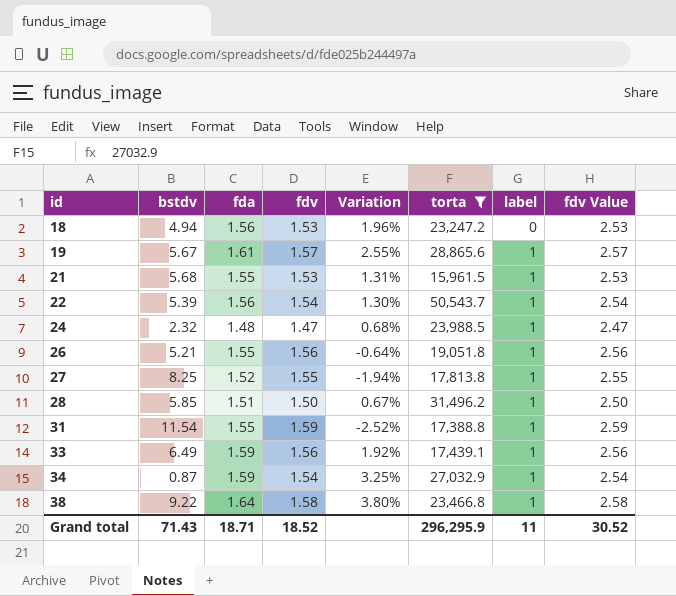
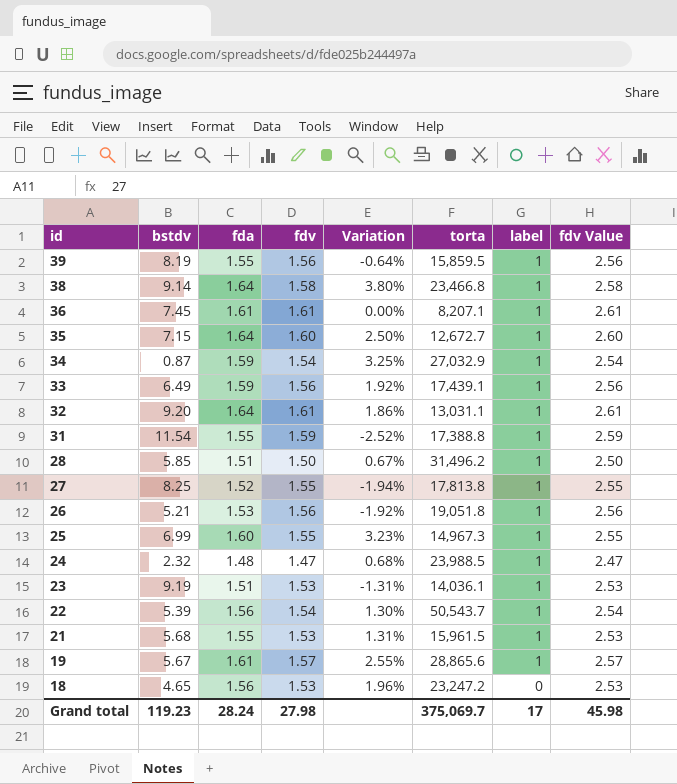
filter: torta >= 15,961.5 -> none
row order: id ascending -> id descending
38 | bstdv: 9.22 -> 9.14
26 | fda: 1.55 -> 1.53
26 | Variation: -0.64% -> -1.92%
18 | bstdv: 4.94 -> 4.65
Grand total | bstdv: 71.43 -> 119.23
Grand total | fda: 18.71 -> 28.24
Grand total | fdv: 18.52 -> 27.98
Grand total | torta: 296,295.9 -> 375,069.7
Grand total | label: 11 -> 17
Grand total | fdv Value: 30.52 -> 45.98

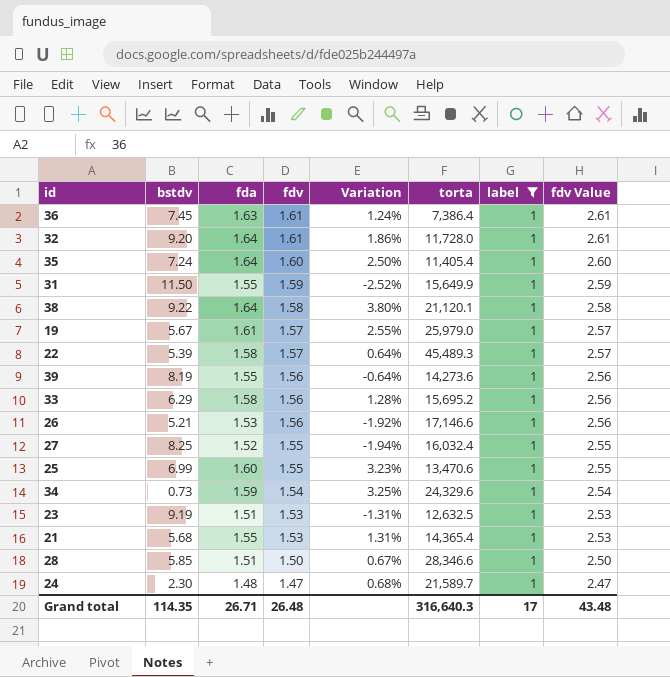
filter: none -> label = 1
row order: id descending -> fdv descending
36 | fda: 1.61 -> 1.63
36 | Variation: 0.00% -> 1.24%
36 | torta: 8,207.1 -> 7,386.4
32 | torta: 13,031.1 -> 11,728.0
35 | bstdv: 7.15 -> 7.24
35 | torta: 12,672.7 -> 11,405.4
31 | bstdv: 11.54 -> 11.50
31 | torta: 17,388.8 -> 15,649.9
38 | bstdv: 9.14 -> 9.22
38 | torta: 23,466.8 -> 21,120.1
19 | torta: 28,865.6 -> 25,979.0
22 | fda: 1.56 -> 1.58
22 | fdv: 1.54 -> 1.57
22 | Variation: 1.30% -> 0.64%
22 | torta: 50,543.7 -> 45,489.3
22 | fdv Value: 2.54 -> 2.57
39 | torta: 15,859.5 -> 14,273.6
33 | bstdv: 6.49 -> 6.29
33 | fda: 1.59 -> 1.58
33 | Variation: 1.92% -> 1.28%
33 | torta: 17,439.1 -> 15,695.2
26 | torta: 19,051.8 -> 17,146.6
27 | torta: 17,813.8 -> 16,032.4
25 | torta: 14,967.3 -> 13,470.6
34 | bstdv: 0.87 -> 0.73
34 | torta: 27,032.9 -> 24,329.6
23 | torta: 14,036.1 -> 12,632.5
21 | torta: 15,961.5 -> 14,365.4
28 | torta: 31,496.2 -> 28,346.6
24 | bstdv: 2.32 -> 2.30
24 | torta: 23,988.5 -> 21,589.7
Grand total | bstdv: 119.23 -> 114.35
Grand total | fda: 28.24 -> 26.71
Grand total | fdv: 27.98 -> 26.48
Grand total | torta: 375,069.7 -> 316,640.3
Grand total | fdv Value: 45.98 -> 43.48

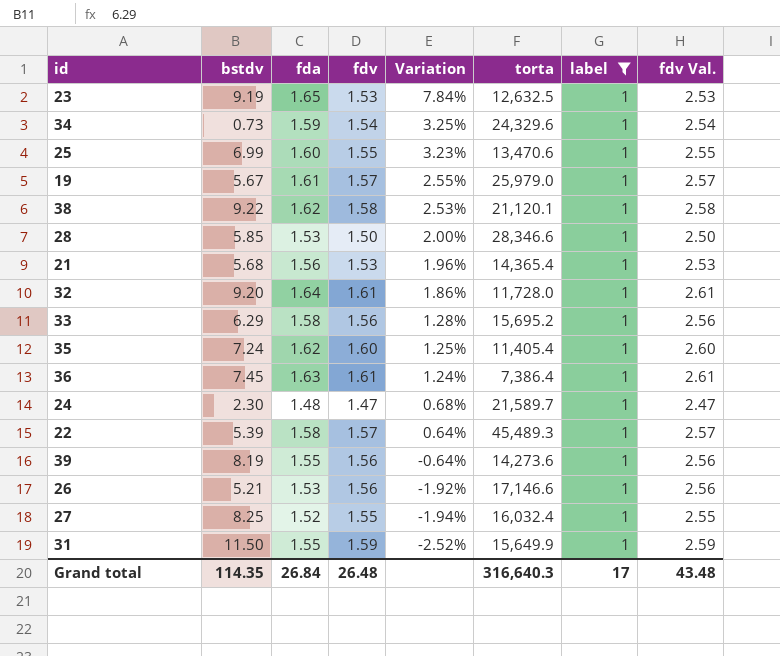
row order: fdv descending -> Variation descending
column name: fdv Value -> fdv Val.
23 | fda: 1.51 -> 1.65
23 | Variation: -1.31% -> 7.84%
38 | fda: 1.64 -> 1.62
38 | Variation: 3.80% -> 2.53%
28 | fda: 1.51 -> 1.53
28 | Variation: 0.67% -> 2.00%
21 | fda: 1.55 -> 1.56
21 | Variation: 1.31% -> 1.96%
35 | fda: 1.64 -> 1.62
35 | Variation: 2.50% -> 1.25%
Grand total | fda: 26.71 -> 26.84

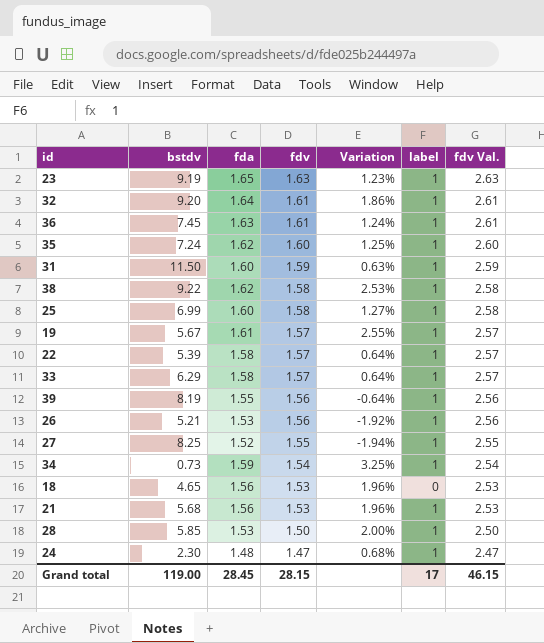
filter: label = 1 -> none
row order: Variation descending -> fdv descending
column torta | position: 6 -> none
23 | fdv: 1.53 -> 1.63
23 | Variation: 7.84% -> 1.23%
23 | fdv Val.: 2.53 -> 2.63
31 | fda: 1.55 -> 1.60
31 | Variation: -2.52% -> 0.63%
25 | fdv: 1.55 -> 1.58
25 | Variation: 3.23% -> 1.27%
25 | fdv Val.: 2.55 -> 2.58
33 | fdv: 1.56 -> 1.57
33 | Variation: 1.28% -> 0.64%
33 | fdv Val.: 2.56 -> 2.57
Grand total | bstdv: 114.35 -> 119.00
Grand total | fda: 26.84 -> 28.45
Grand total | fdv: 26.48 -> 28.15
Grand total | fdv Val.: 43.48 -> 46.15

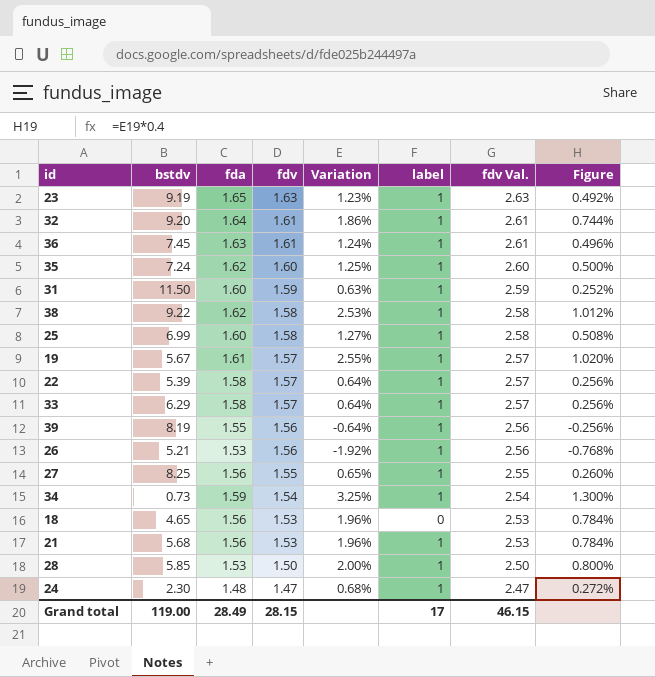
column Figure | formula: none -> [Variation] * 0.4
27 | fda: 1.52 -> 1.56
27 | Variation: -1.94% -> 0.65%
Grand total | fda: 28.45 -> 28.49

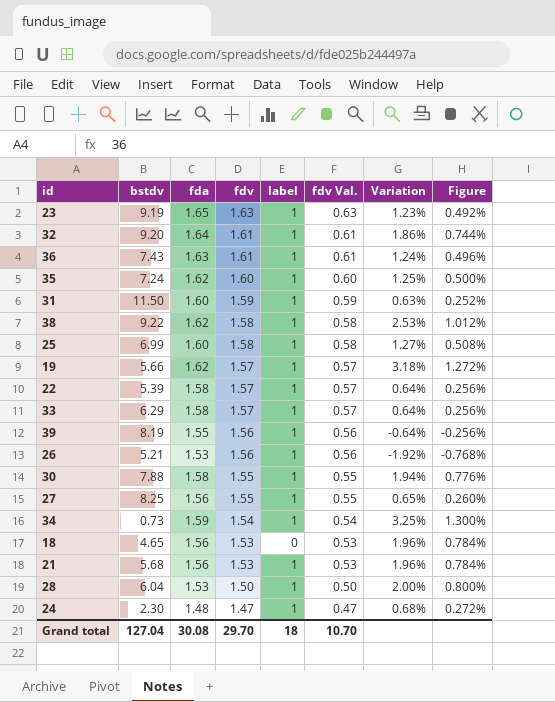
column fdv Val. | formula: [fdv] + 1 -> [fdv] - 1
column Variation | position: 5 -> 7
36 | bstdv: 7.45 -> 7.43
19 | bstdv: 5.67 -> 5.66
19 | fda: 1.61 -> 1.62
19 | Variation: 2.55% -> 3.18%
19 | Figure: 1.020% -> 1.272%
row 30: none -> 7.88 | 1.58 | 1.55 | 1 | 0.55 | 1.94% | 0.776%
28 | bstdv: 5.85 -> 6.04
Grand total | bstdv: 119.00 -> 127.04
Grand total | fda: 28.49 -> 30.08
Grand total | fdv: 28.15 -> 29.70
Grand total | label: 17 -> 18
Grand total | fdv Val.: 46.15 -> 10.70

